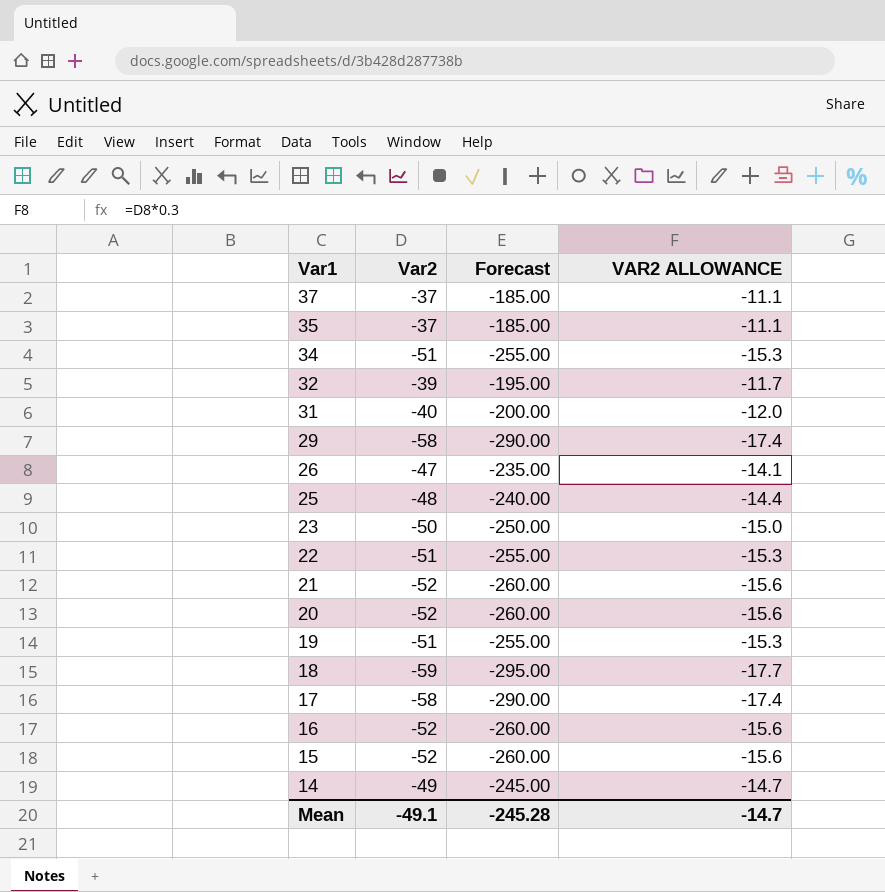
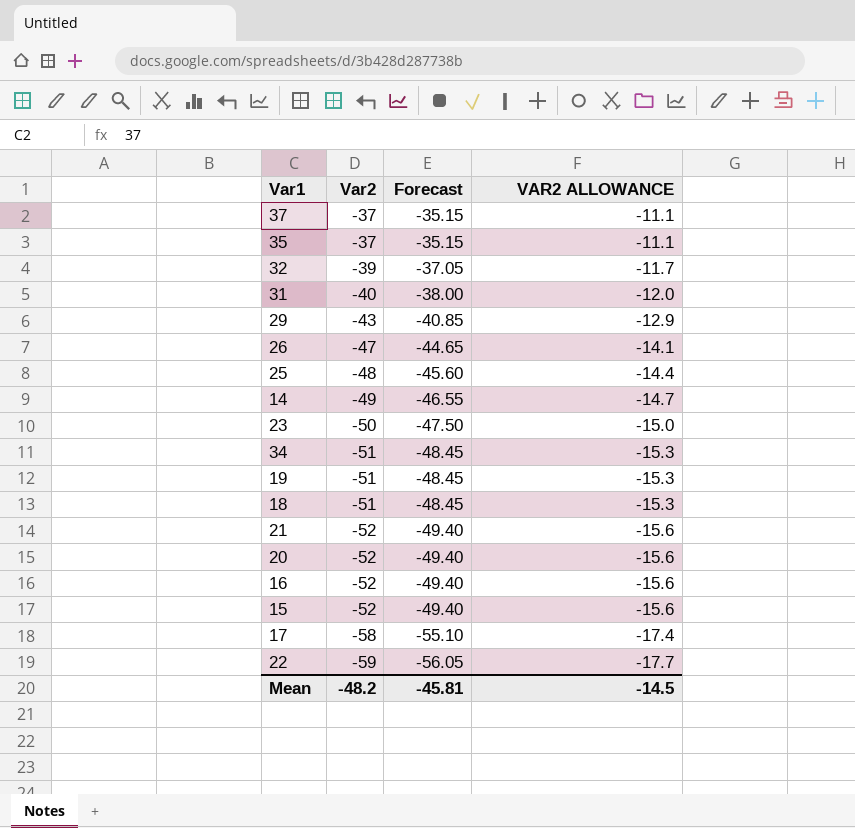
row order: Var1 descending -> Var2 descending
column Forecast | formula: [Var2] * 5 -> [Var2] * 0.95
29 | Var2: -58 -> -43
29 | VAR2 ALLOWANCE: -17.4 -> -12.9
18 | Var2: -59 -> -51
18 | VAR2 ALLOWANCE: -17.7 -> -15.3
22 | Var2: -51 -> -59
22 | VAR2 ALLOWANCE: -15.3 -> -17.7
Mean | Var2: -49.1 -> -48.2
Mean | Forecast: -245.28 -> -45.81
Mean | VAR2 ALLOWANCE: -14.7 -> -14.5

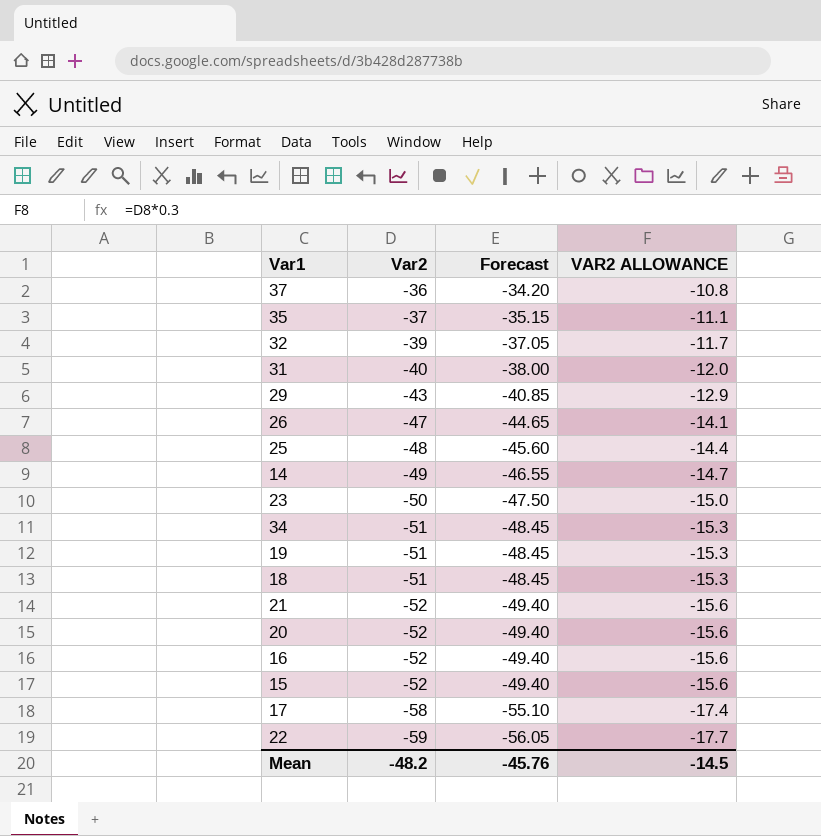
37 | Var2: -37 -> -36
37 | Forecast: -35.15 -> -34.20
37 | VAR2 ALLOWANCE: -11.1 -> -10.8
Mean | Forecast: -45.81 -> -45.76

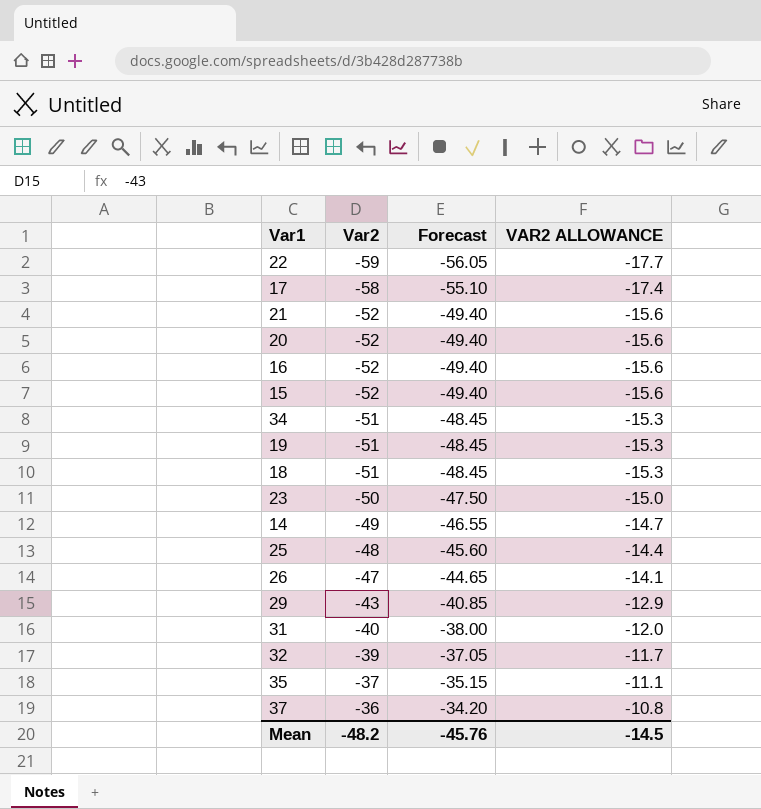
row order: Var2 descending -> Var2 ascending

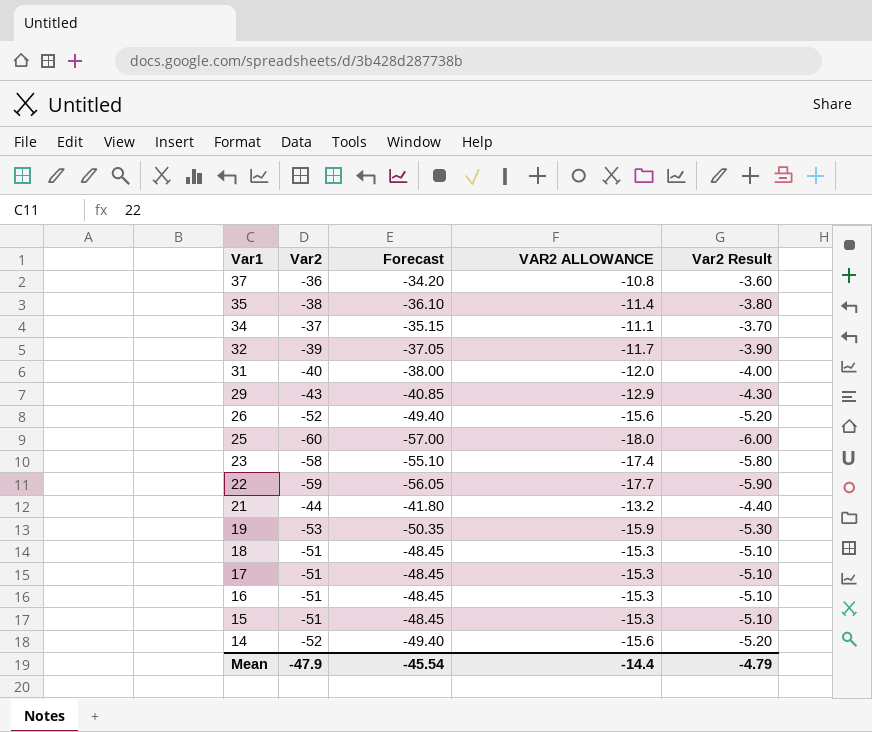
row order: Var2 ascending -> Var1 descending
column Var2 Result | formula: none -> [Var2] * 0.1
row 20: -52 | -49.40 | -15.6 -> none
35 | Var2: -37 -> -38
35 | Forecast: -35.15 -> -36.10
35 | VAR2 ALLOWANCE: -11.1 -> -11.4
34 | Var2: -51 -> -37
34 | Forecast: -48.45 -> -35.15
34 | VAR2 ALLOWANCE: -15.3 -> -11.1
26 | Var2: -47 -> -52
26 | Forecast: -44.65 -> -49.40
26 | VAR2 ALLOWANCE: -14.1 -> -15.6
25 | Var2: -48 -> -60
25 | Forecast: -45.60 -> -57.00
25 | VAR2 ALLOWANCE: -14.4 -> -18.0
23 | Var2: -50 -> -58
23 | Forecast: -47.50 -> -55.10
23 | VAR2 ALLOWANCE: -15.0 -> -17.4
21 | Var2: -52 -> -44
21 | Forecast: -49.40 -> -41.80
21 | VAR2 ALLOWANCE: -15.6 -> -13.2
19 | Var2: -51 -> -53
19 | Forecast: -48.45 -> -50.35
19 | VAR2 ALLOWANCE: -15.3 -> -15.9
17 | Var2: -58 -> -51
17 | Forecast: -55.10 -> -48.45
17 | VAR2 ALLOWANCE: -17.4 -> -15.3
16 | Var2: -52 -> -51
16 | Forecast: -49.40 -> -48.45
16 | VAR2 ALLOWANCE: -15.6 -> -15.3
15 | Var2: -52 -> -51
15 | Forecast: -49.40 -> -48.45
15 | VAR2 ALLOWANCE: -15.6 -> -15.3
14 | Var2: -49 -> -52
14 | Forecast: -46.55 -> -49.40
14 | VAR2 ALLOWANCE: -14.7 -> -15.6
Mean | Var2: -48.2 -> -47.9
Mean | Forecast: -45.76 -> -45.54
Mean | VAR2 ALLOWANCE: -14.5 -> -14.4

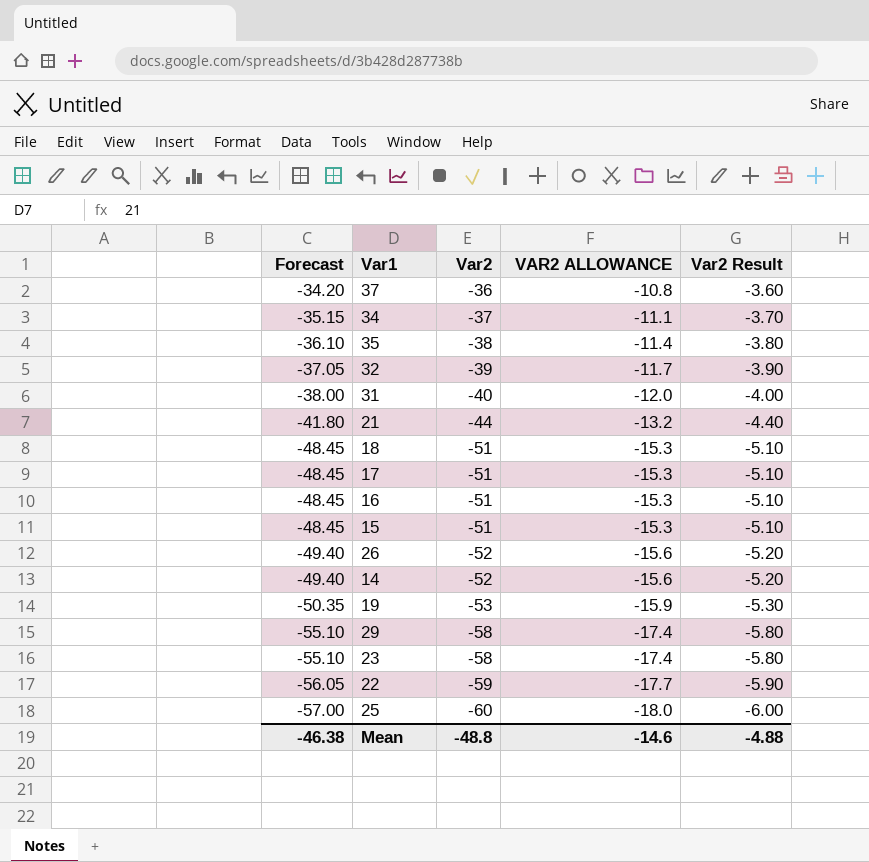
row order: Var1 descending -> Forecast descending
column Forecast | position: 3 -> 1
29 | Forecast: -40.85 -> -55.10
29 | Var2: -43 -> -58
29 | VAR2 ALLOWANCE: -12.9 -> -17.4
29 | Var2 Result: -4.30 -> -5.80
Mean | Forecast: -45.54 -> -46.38
Mean | Var2: -47.9 -> -48.8
Mean | VAR2 ALLOWANCE: -14.4 -> -14.6
Mean | Var2 Result: -4.79 -> -4.88

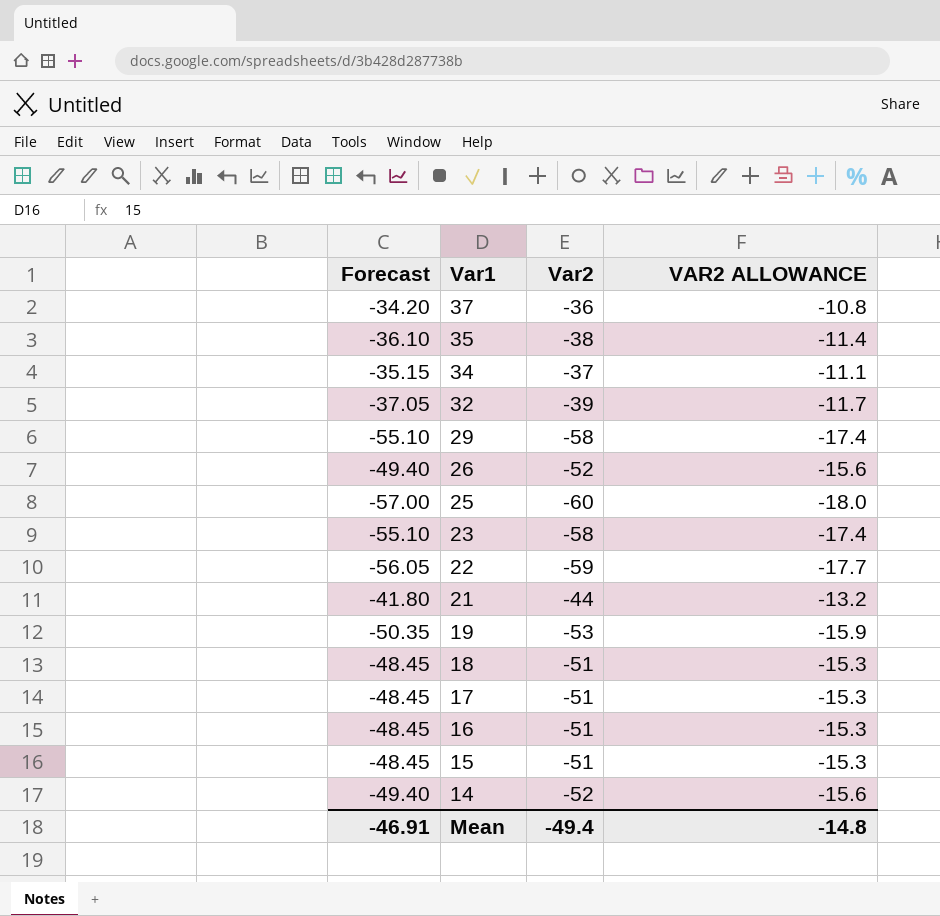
row order: Forecast descending -> Var1 descending
column Var2 Result | formula: [Var2] * 0.1 -> none
row 31: -38.00 | -40 | -12.0 | -4.00 -> none
Mean | Forecast: -46.38 -> -46.91
Mean | Var2: -48.8 -> -49.4
Mean | VAR2 ALLOWANCE: -14.6 -> -14.8

